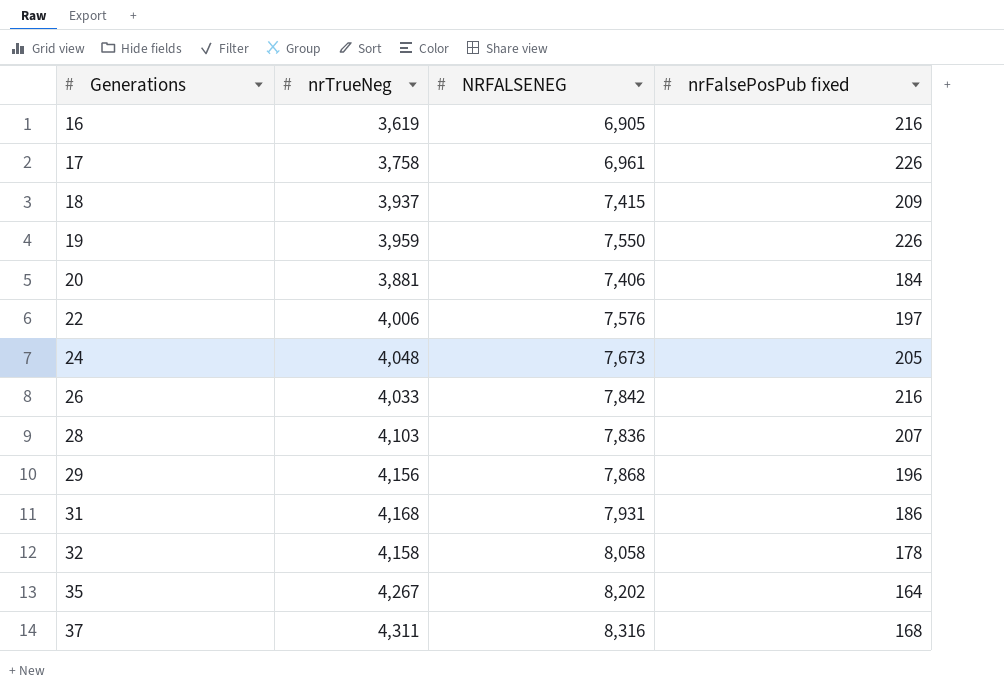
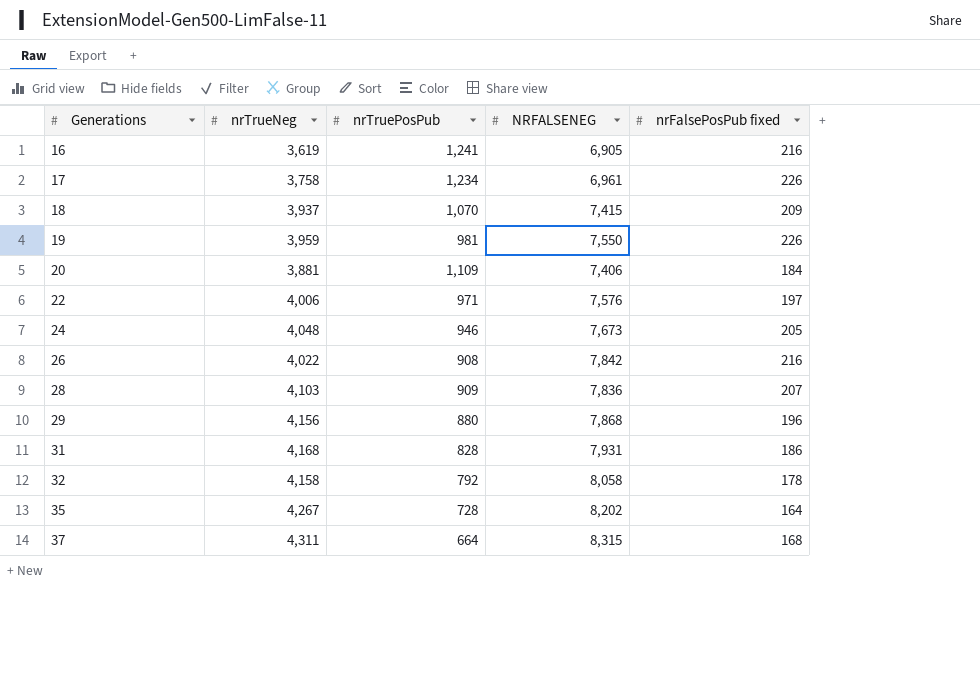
column nrTruePosPub | position: none -> 3
26 | nrTrueNeg: 4,033 -> 4,022
37 | NRFALSENEG: 8,316 -> 8,315

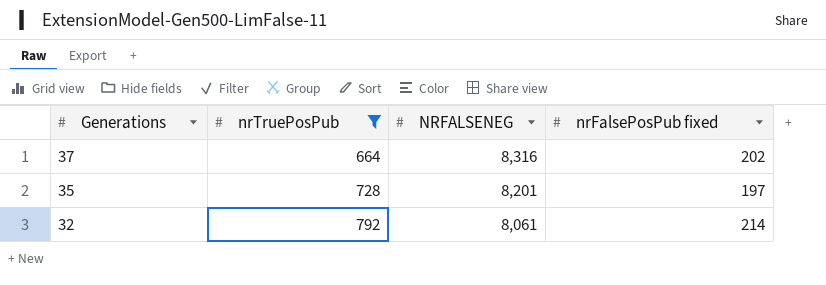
filter: none -> nrTruePosPub <= 792
row order: Generations ascending -> Generations descending
column nrTrueNeg | position: 2 -> none
37 | NRFALSENEG: 8,315 -> 8,316
37 | nrFalsePosPub fixed: 168 -> 202
35 | NRFALSENEG: 8,202 -> 8,201
35 | nrFalsePosPub fixed: 164 -> 197
32 | NRFALSENEG: 8,058 -> 8,061
32 | nrFalsePosPub fixed: 178 -> 214

